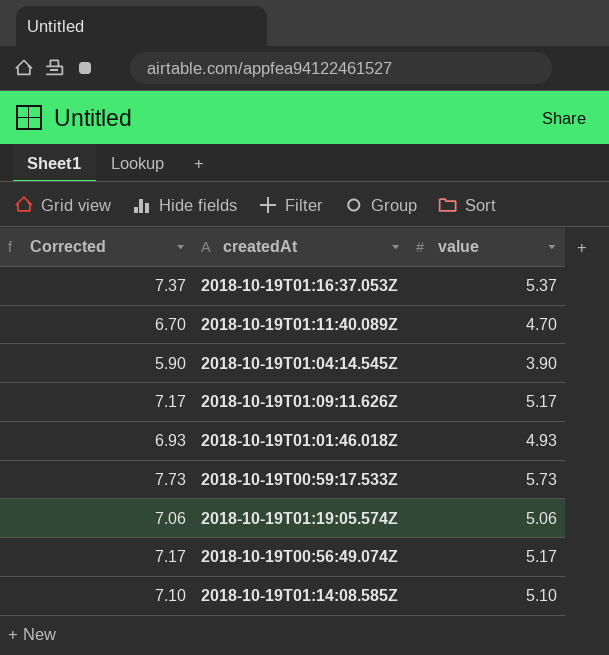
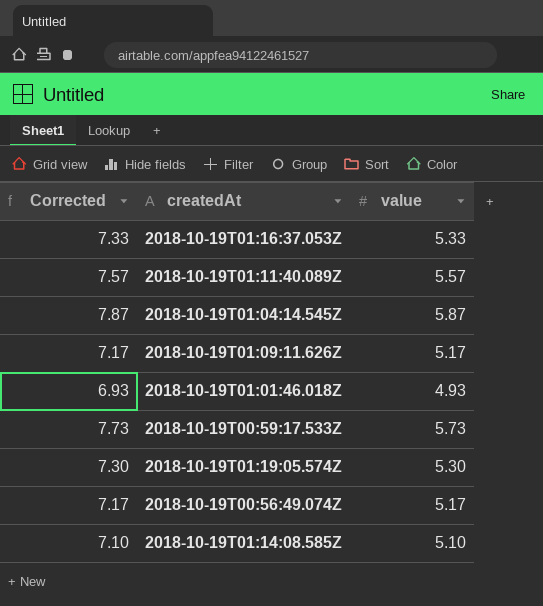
2018-10-19T01:16:37.053Z | Corrected: 7.37 -> 7.33
2018-10-19T01:16:37.053Z | value: 5.37 -> 5.33
2018-10-19T01:11:40.089Z | Corrected: 6.70 -> 7.57
2018-10-19T01:11:40.089Z | value: 4.70 -> 5.57
2018-10-19T01:04:14.545Z | Corrected: 5.90 -> 7.87
2018-10-19T01:04:14.545Z | value: 3.90 -> 5.87
2018-10-19T01:19:05.574Z | Corrected: 7.06 -> 7.30
2018-10-19T01:19:05.574Z | value: 5.06 -> 5.30

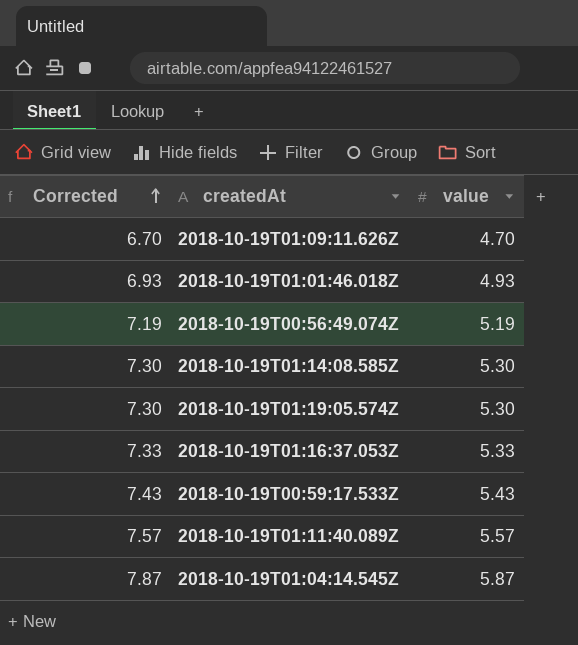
row order: none -> Corrected ascending
2018-10-19T01:09:11.626Z | Corrected: 7.17 -> 6.70
2018-10-19T01:09:11.626Z | value: 5.17 -> 4.70
2018-10-19T00:56:49.074Z | Corrected: 7.17 -> 7.19
2018-10-19T00:56:49.074Z | value: 5.17 -> 5.19
2018-10-19T01:14:08.585Z | Corrected: 7.10 -> 7.30
2018-10-19T01:14:08.585Z | value: 5.10 -> 5.30
2018-10-19T00:59:17.533Z | Corrected: 7.73 -> 7.43
2018-10-19T00:59:17.533Z | value: 5.73 -> 5.43

